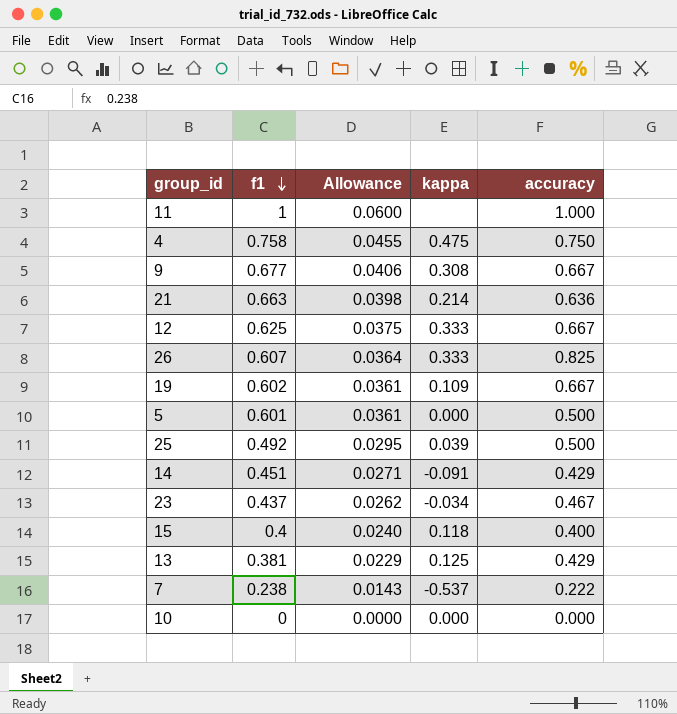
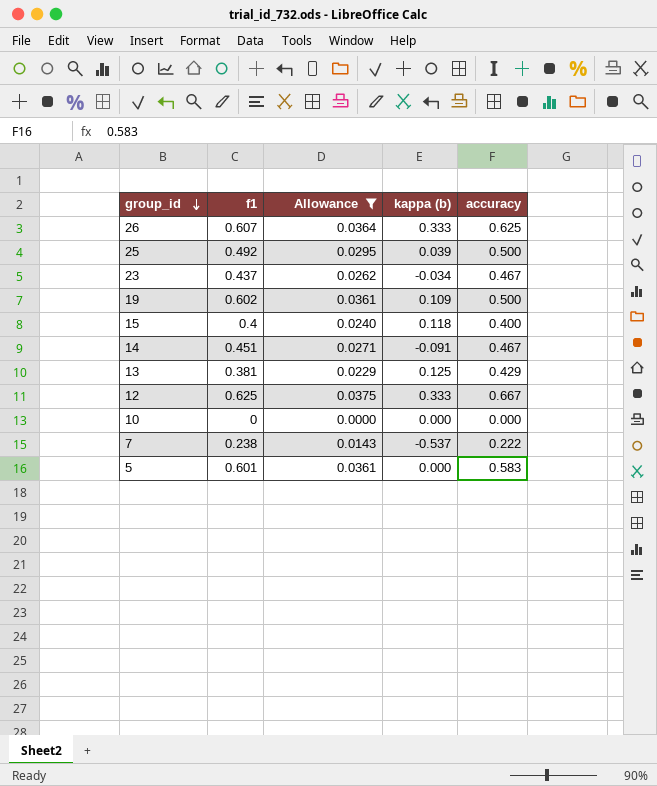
filter: none -> Allowance <= 0.0375
row order: f1 descending -> group_id descending
column name: kappa -> kappa (b)
26 | accuracy: 0.825 -> 0.625
19 | accuracy: 0.667 -> 0.500
14 | accuracy: 0.429 -> 0.467
5 | accuracy: 0.500 -> 0.583

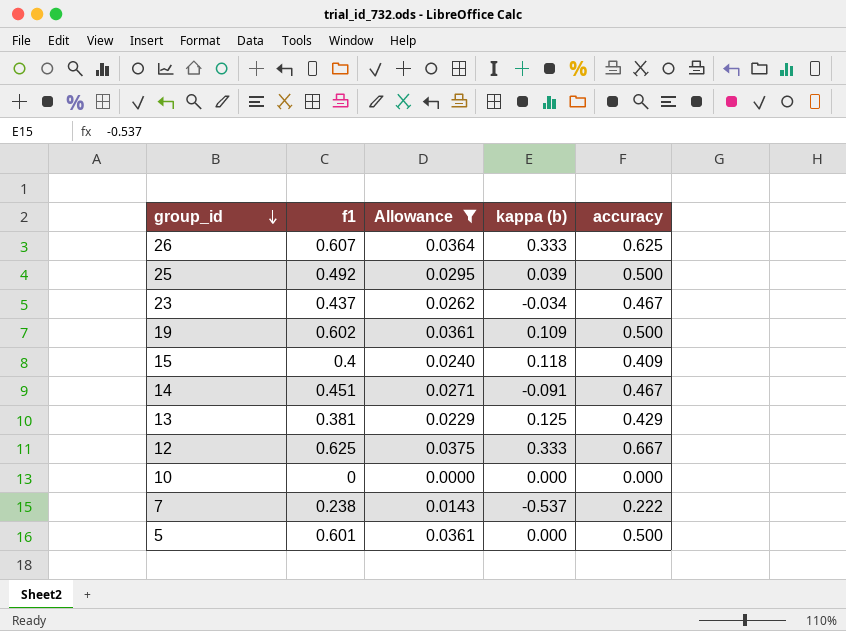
15 | accuracy: 0.400 -> 0.409
5 | accuracy: 0.583 -> 0.500

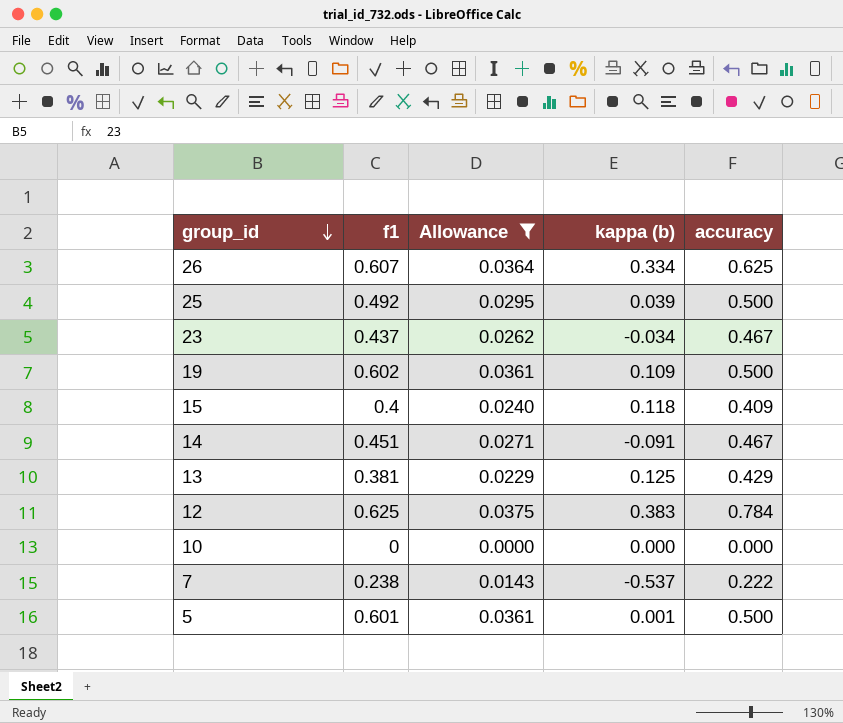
26 | kappa (b): 0.333 -> 0.334
12 | kappa (b): 0.333 -> 0.383
12 | accuracy: 0.667 -> 0.784
5 | kappa (b): 0.000 -> 0.001

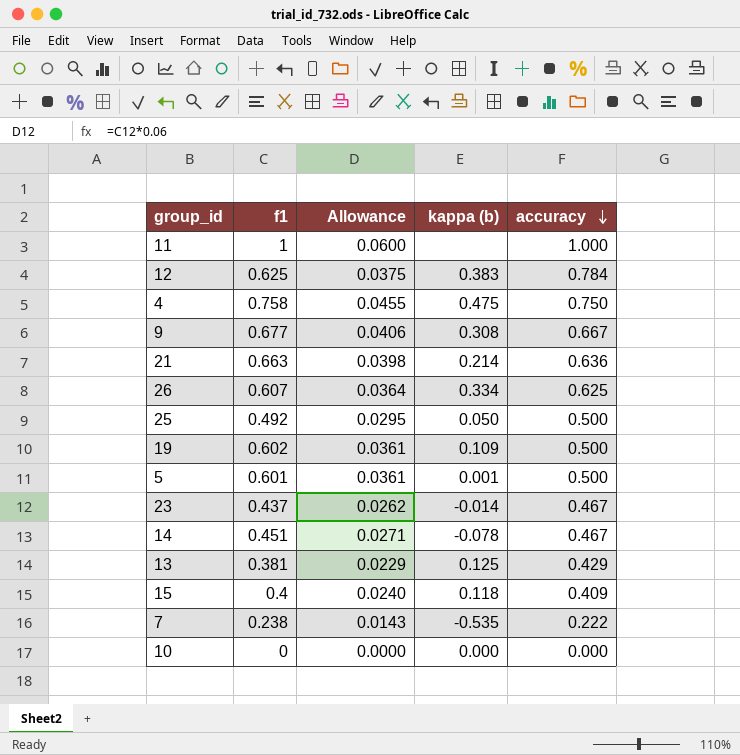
filter: Allowance <= 0.0375 -> none
row order: group_id descending -> accuracy descending
25 | kappa (b): 0.039 -> 0.050
23 | kappa (b): -0.034 -> -0.014
14 | kappa (b): -0.091 -> -0.078
7 | kappa (b): -0.537 -> -0.535

